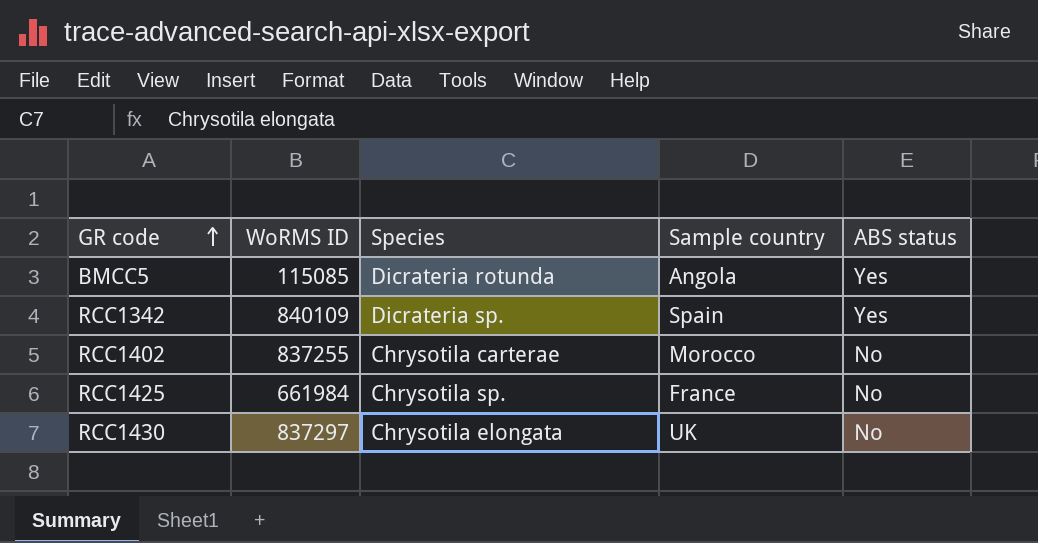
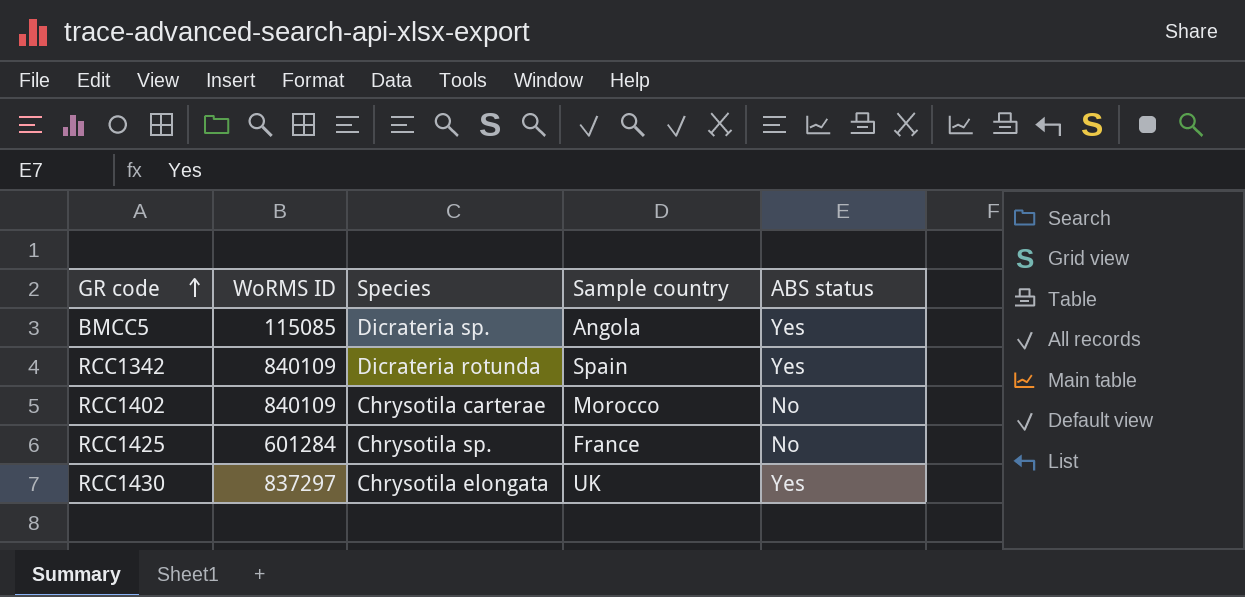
BMCC5 | Species: Dicrateria rotunda -> Dicrateria sp.
RCC1342 | Species: Dicrateria sp. -> Dicrateria rotunda
RCC1402 | WoRMS ID: 837255 -> 840109
RCC1425 | WoRMS ID: 661984 -> 601284
RCC1430 | ABS status: No -> Yes

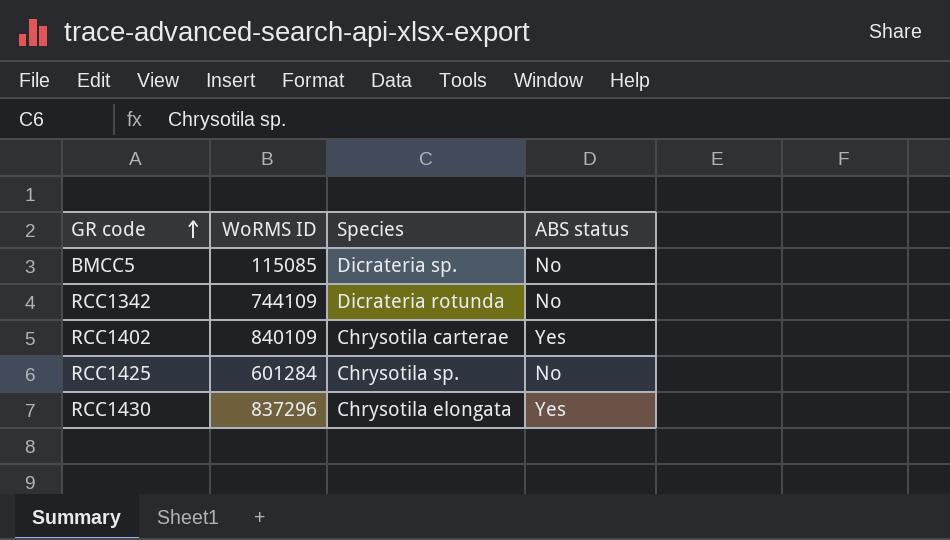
column Sample country | position: 4 -> none
BMCC5 | ABS status: Yes -> No
RCC1342 | WoRMS ID: 840109 -> 744109
RCC1342 | ABS status: Yes -> No
RCC1402 | ABS status: No -> Yes
RCC1430 | WoRMS ID: 837297 -> 837296

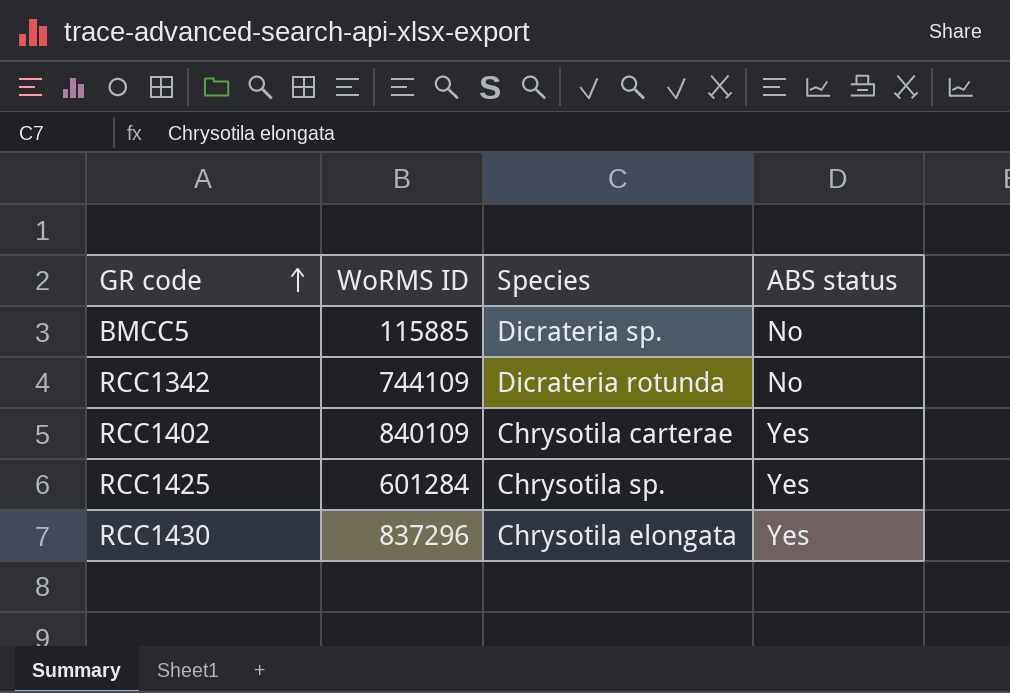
BMCC5 | WoRMS ID: 115085 -> 115885
RCC1425 | ABS status: No -> Yes

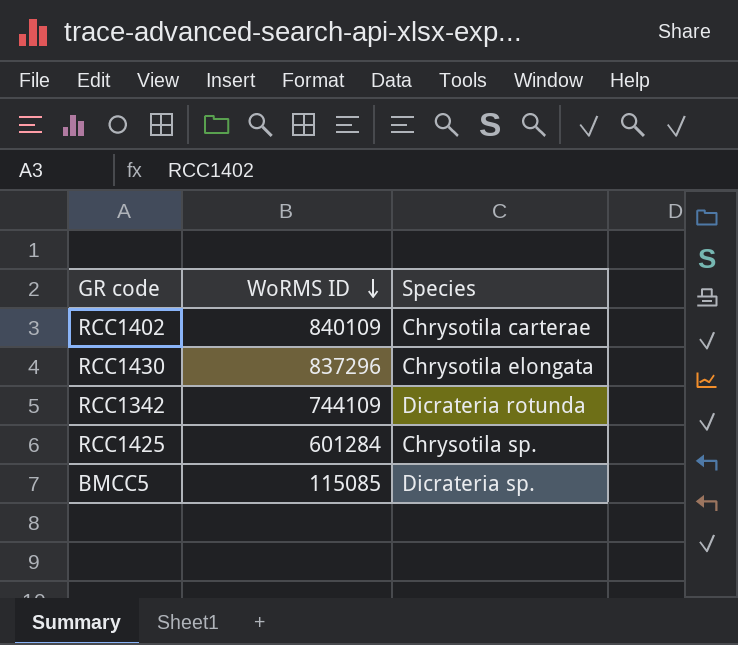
row order: GR code ascending -> WoRMS ID descending
column ABS status | position: 4 -> none
BMCC5 | WoRMS ID: 115885 -> 115085

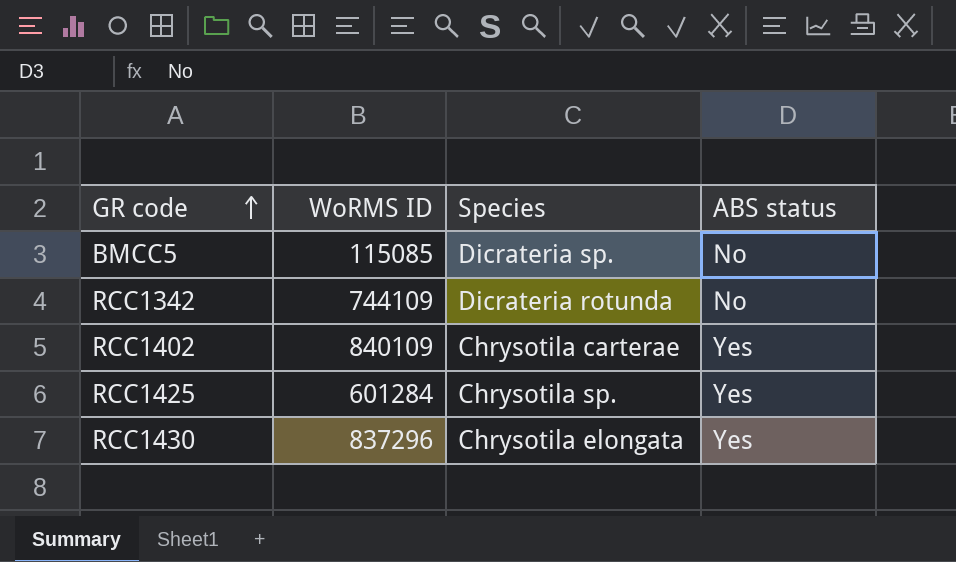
row order: WoRMS ID descending -> GR code ascending
column ABS status | position: none -> 4

